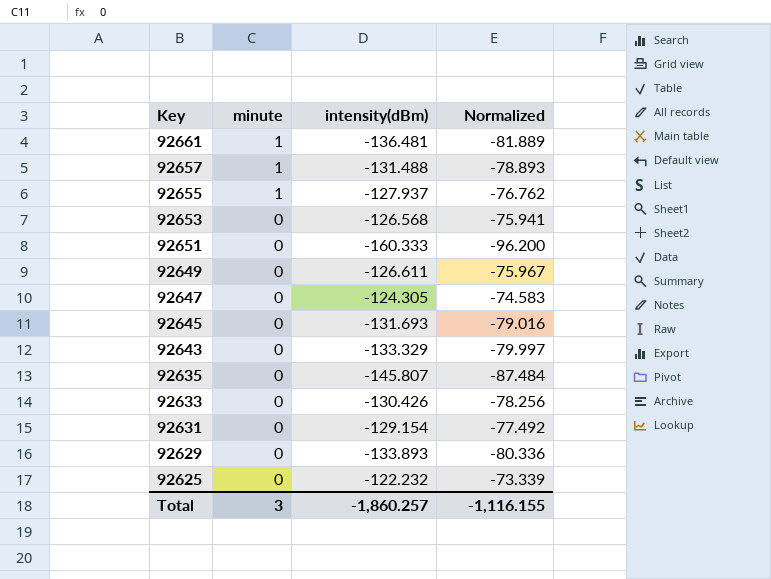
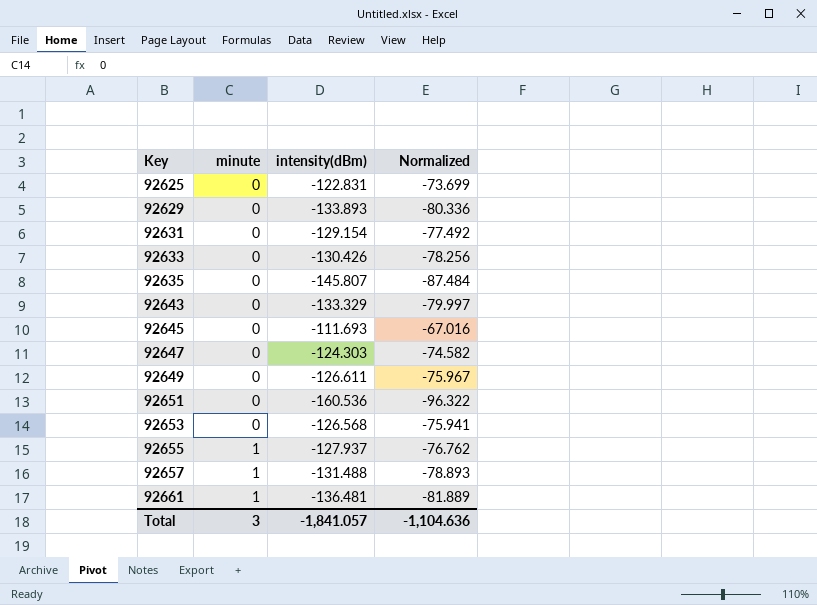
row order: Key descending -> Key ascending
92625 | intensity(dBm): -122.232 -> -122.831
92625 | Normalized: -73.339 -> -73.699
92645 | intensity(dBm): -131.693 -> -111.693
92645 | Normalized: -79.016 -> -67.016
92647 | intensity(dBm): -124.305 -> -124.303
92647 | Normalized: -74.583 -> -74.582
92651 | intensity(dBm): -160.333 -> -160.536
92651 | Normalized: -96.200 -> -96.322
Total | intensity(dBm): -1,860.257 -> -1,841.057
Total | Normalized: -1,116.155 -> -1,104.636

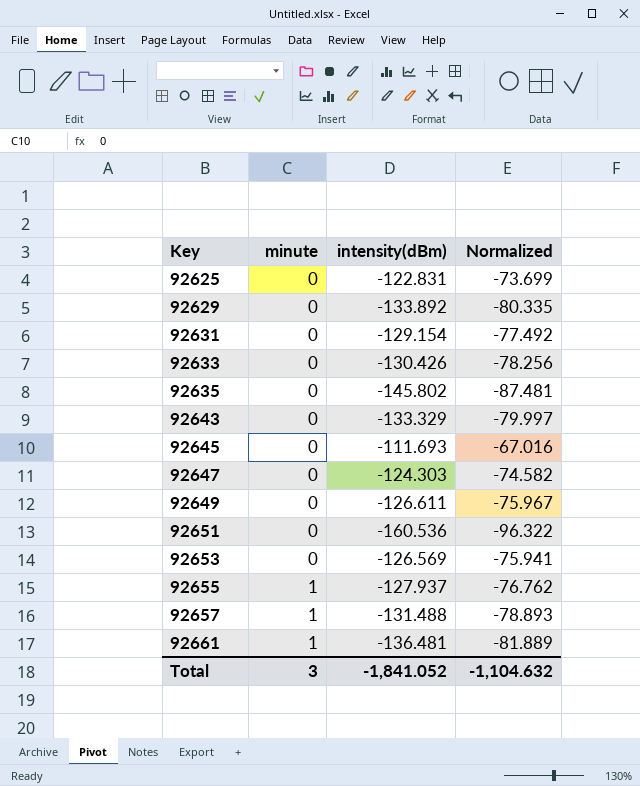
92629 | intensity(dBm): -133.893 -> -133.892
92629 | Normalized: -80.336 -> -80.335
92635 | intensity(dBm): -145.807 -> -145.802
92635 | Normalized: -87.484 -> -87.481
92653 | intensity(dBm): -126.568 -> -126.569
Total | intensity(dBm): -1,841.057 -> -1,841.052
Total | Normalized: -1,104.636 -> -1,104.632

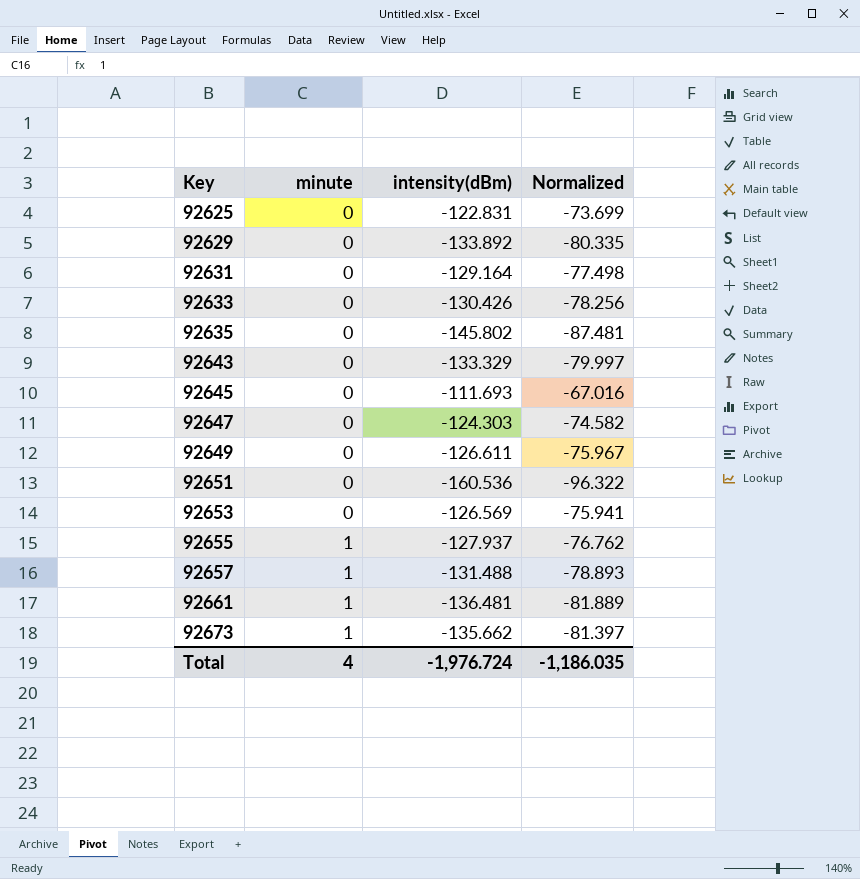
92631 | intensity(dBm): -129.154 -> -129.164
92631 | Normalized: -77.492 -> -77.498
row 92673: none -> 1 | -135.662 | -81.397
Total | minute: 3 -> 4
Total | intensity(dBm): -1,841.052 -> -1,976.724
Total | Normalized: -1,104.632 -> -1,186.035

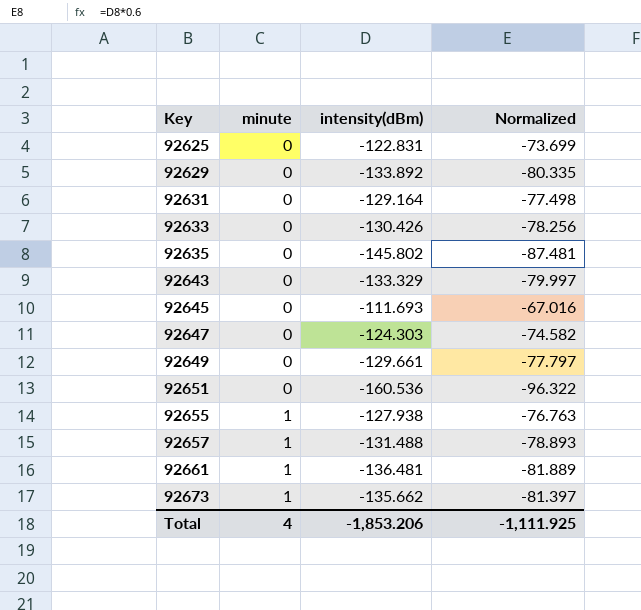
row 92653: 0 | -126.569 | -75.941 -> none
92649 | intensity(dBm): -126.611 -> -129.661
92649 | Normalized: -75.967 -> -77.797
92655 | intensity(dBm): -127.937 -> -127.938
92655 | Normalized: -76.762 -> -76.763
Total | intensity(dBm): -1,976.724 -> -1,853.206
Total | Normalized: -1,186.035 -> -1,111.925

